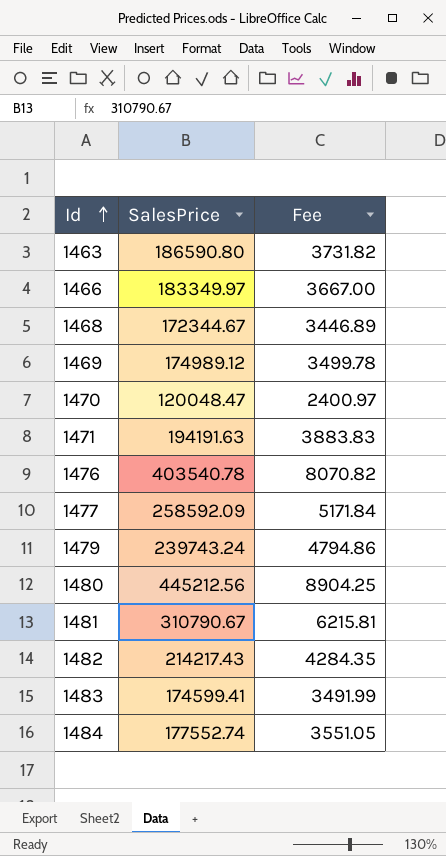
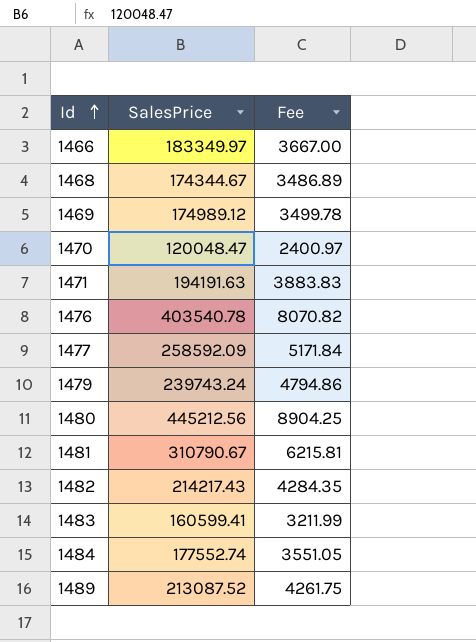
row 1463: 186590.80 | 3731.82 -> none
1468 | SalesPrice: 172344.67 -> 174344.67
1468 | Fee: 3446.89 -> 3486.89
1483 | SalesPrice: 174599.41 -> 160599.41
1483 | Fee: 3491.99 -> 3211.99
row 1489: none -> 213087.52 | 4261.75

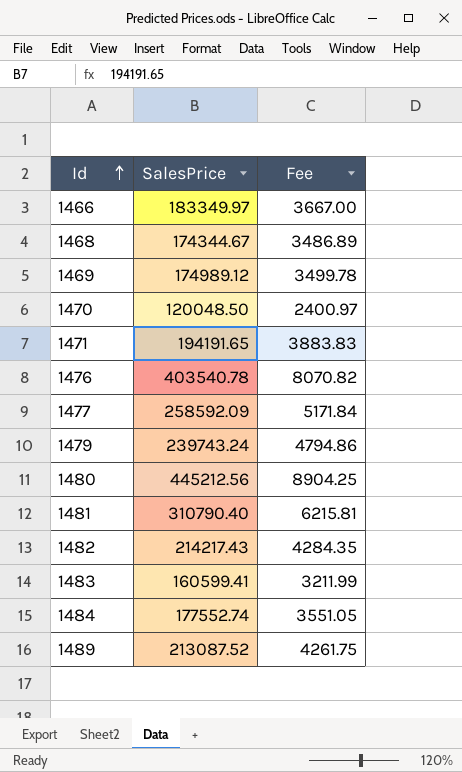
1470 | SalesPrice: 120048.47 -> 120048.50
1471 | SalesPrice: 194191.63 -> 194191.65
1481 | SalesPrice: 310790.67 -> 310790.40

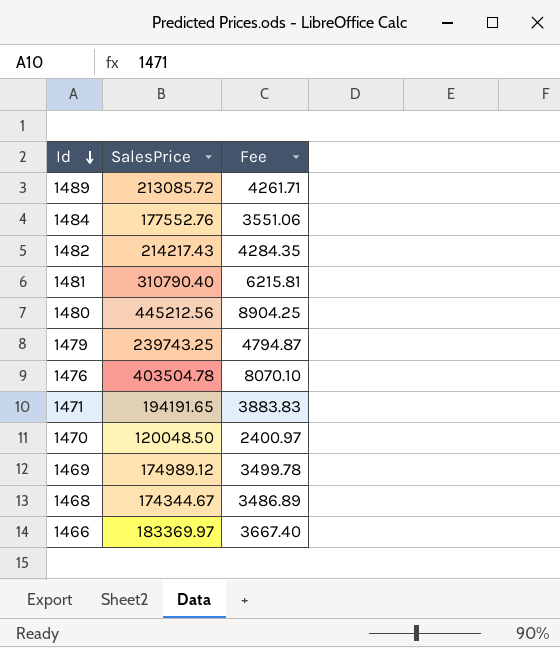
row order: Id ascending -> Id descending
row 1477: 258592.09 | 5171.84 -> none
row 1483: 160599.41 | 3211.99 -> none
1489 | SalesPrice: 213087.52 -> 213085.72
1489 | Fee: 4261.75 -> 4261.71
1484 | SalesPrice: 177552.74 -> 177552.76
1484 | Fee: 3551.05 -> 3551.06
1479 | SalesPrice: 239743.24 -> 239743.25
1479 | Fee: 4794.86 -> 4794.87
1476 | SalesPrice: 403540.78 -> 403504.78
1476 | Fee: 8070.82 -> 8070.10
1466 | SalesPrice: 183349.97 -> 183369.97
1466 | Fee: 3667.00 -> 3667.40

